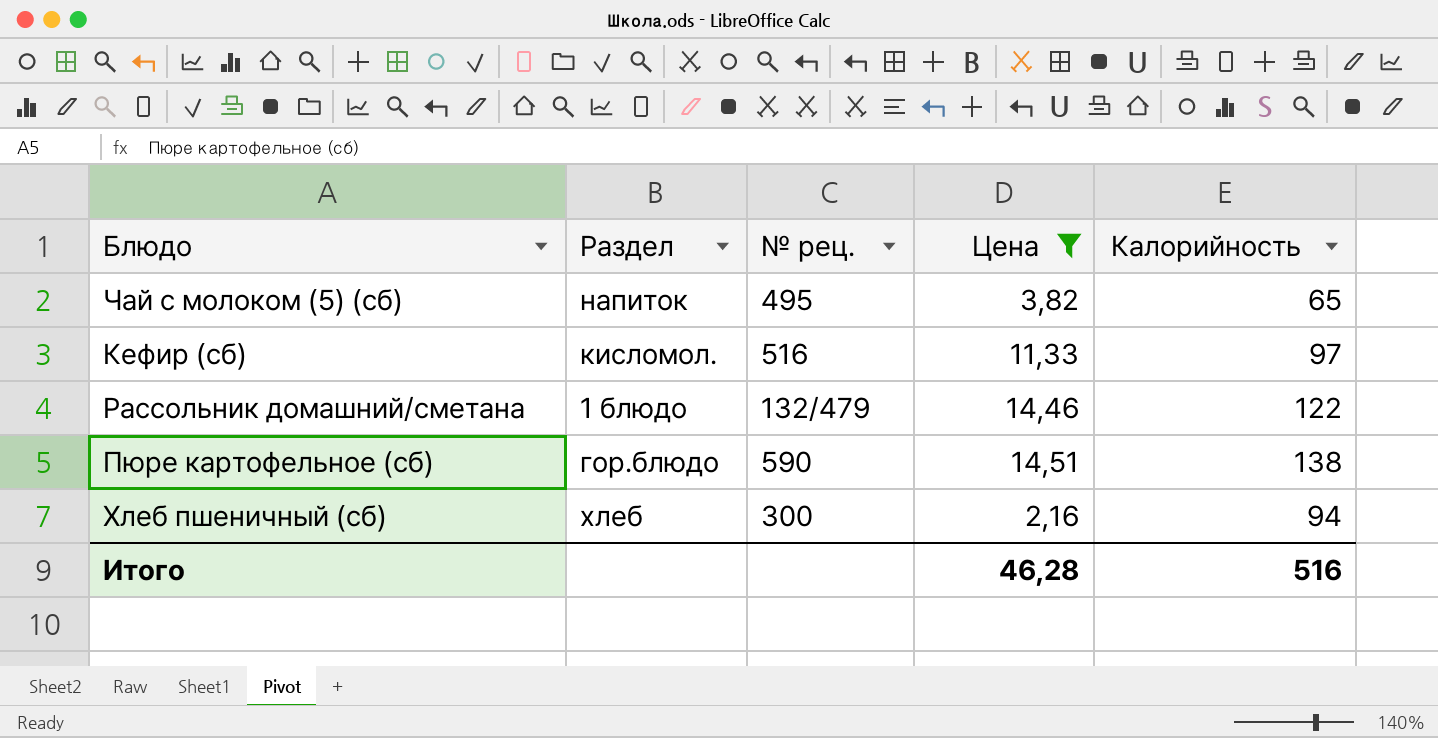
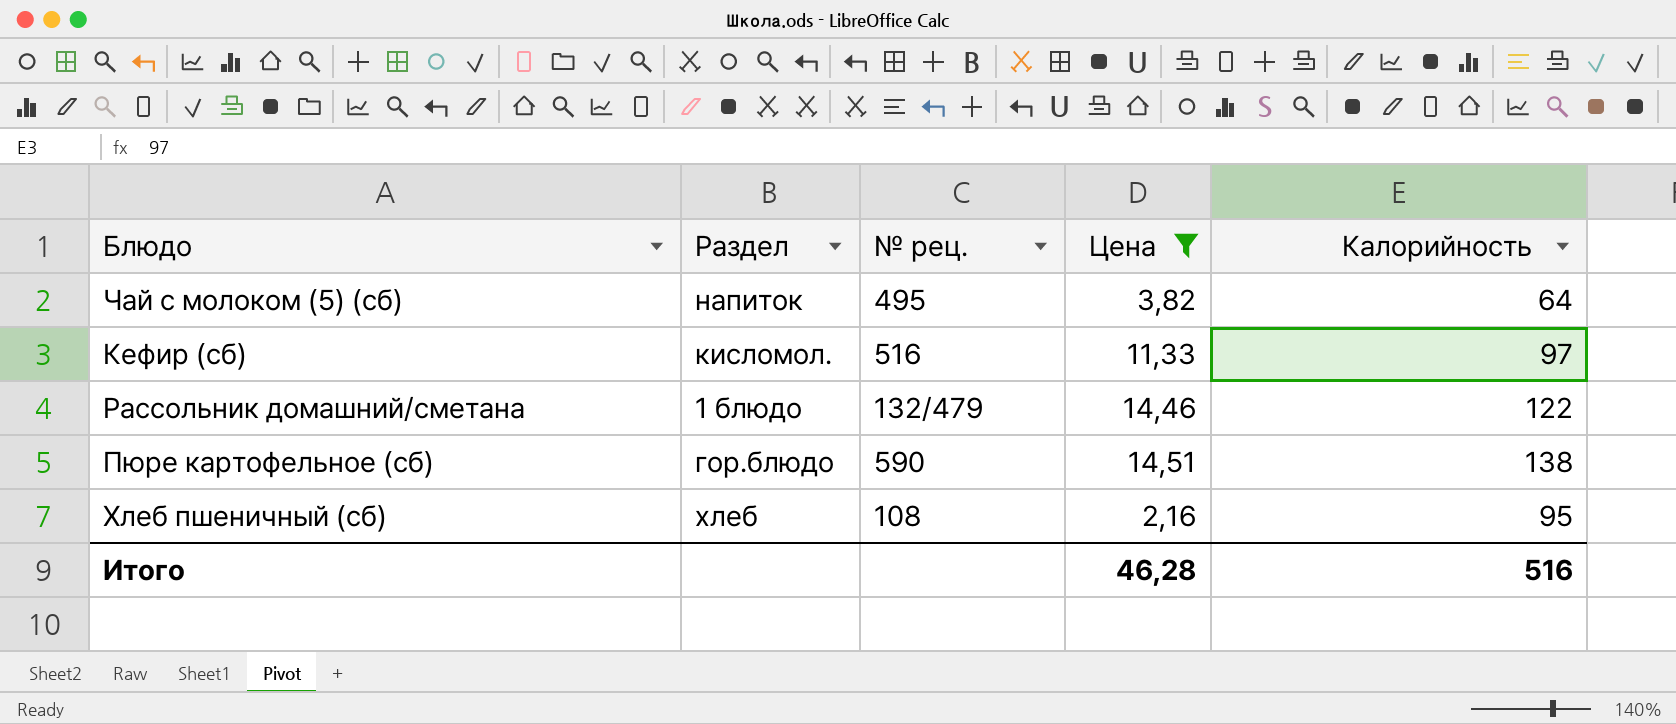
Чай с молоком (5) (сб) | Калорийность: 65 -> 64
Хлеб пшеничный (сб) | № рец.: 300 -> 108
Хлеб пшеничный (сб) | Калорийность: 94 -> 95

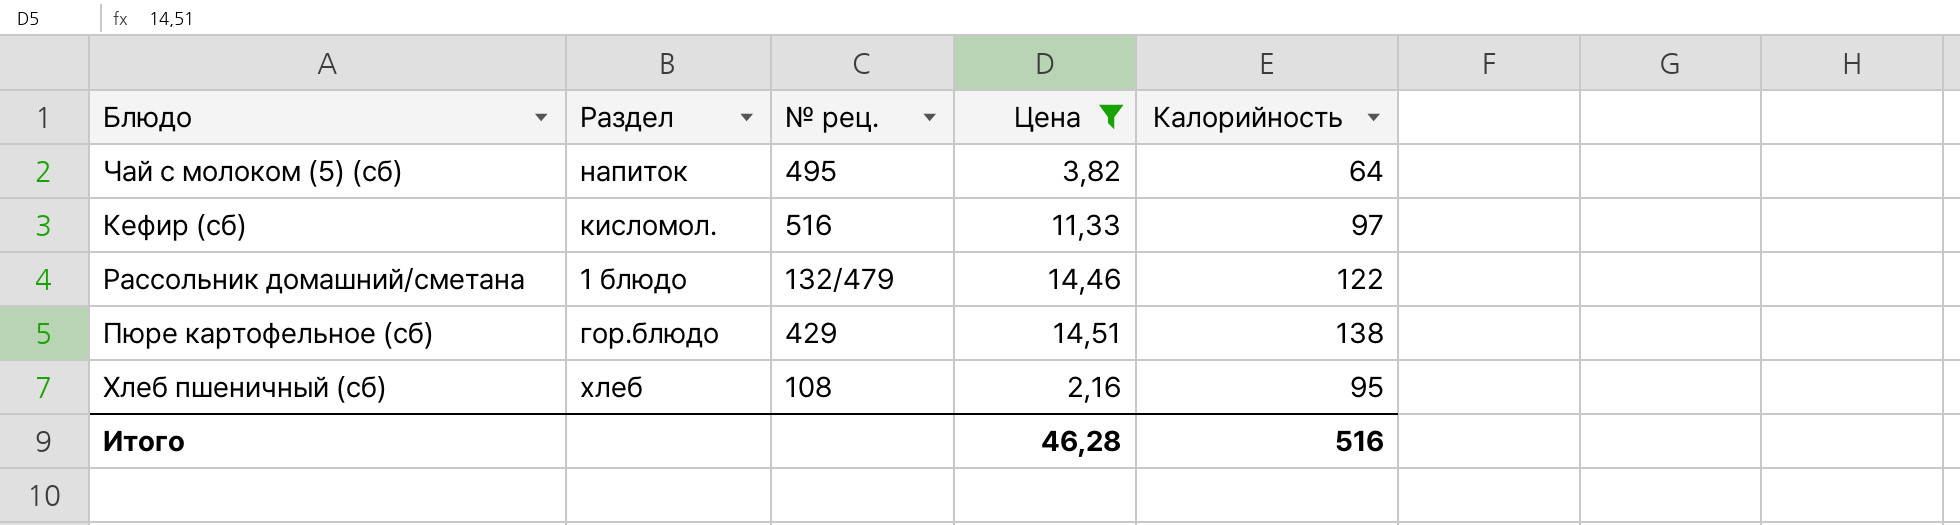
Пюре картофельное (сб) | № рец.: 590 -> 429

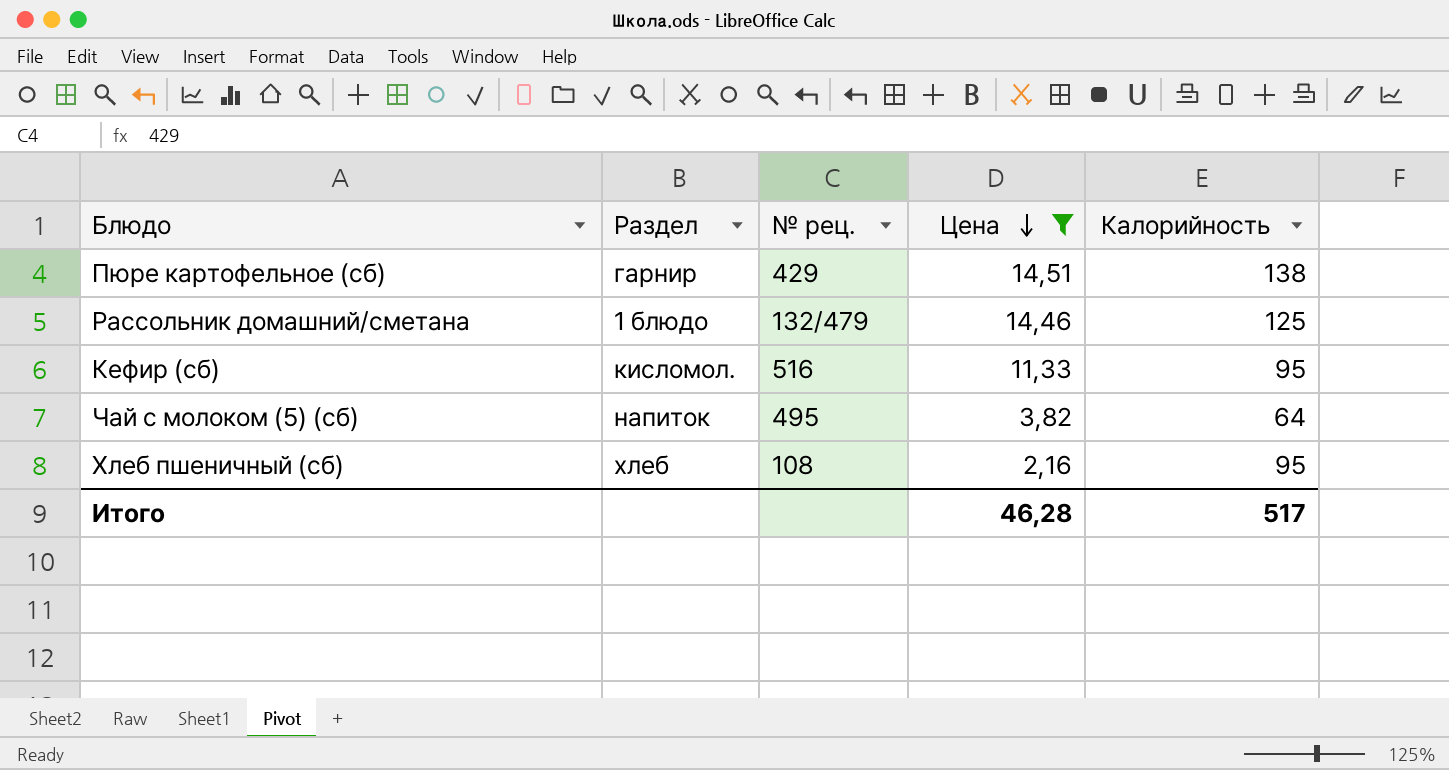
row order: none -> Цена descending
Пюре картофельное (сб) | Раздел: гор.блюдо -> гарнир
Рассольник домашний/сметана | Калорийность: 122 -> 125
Кефир (сб) | Калорийность: 97 -> 95
Итого | Калорийность: 516 -> 517

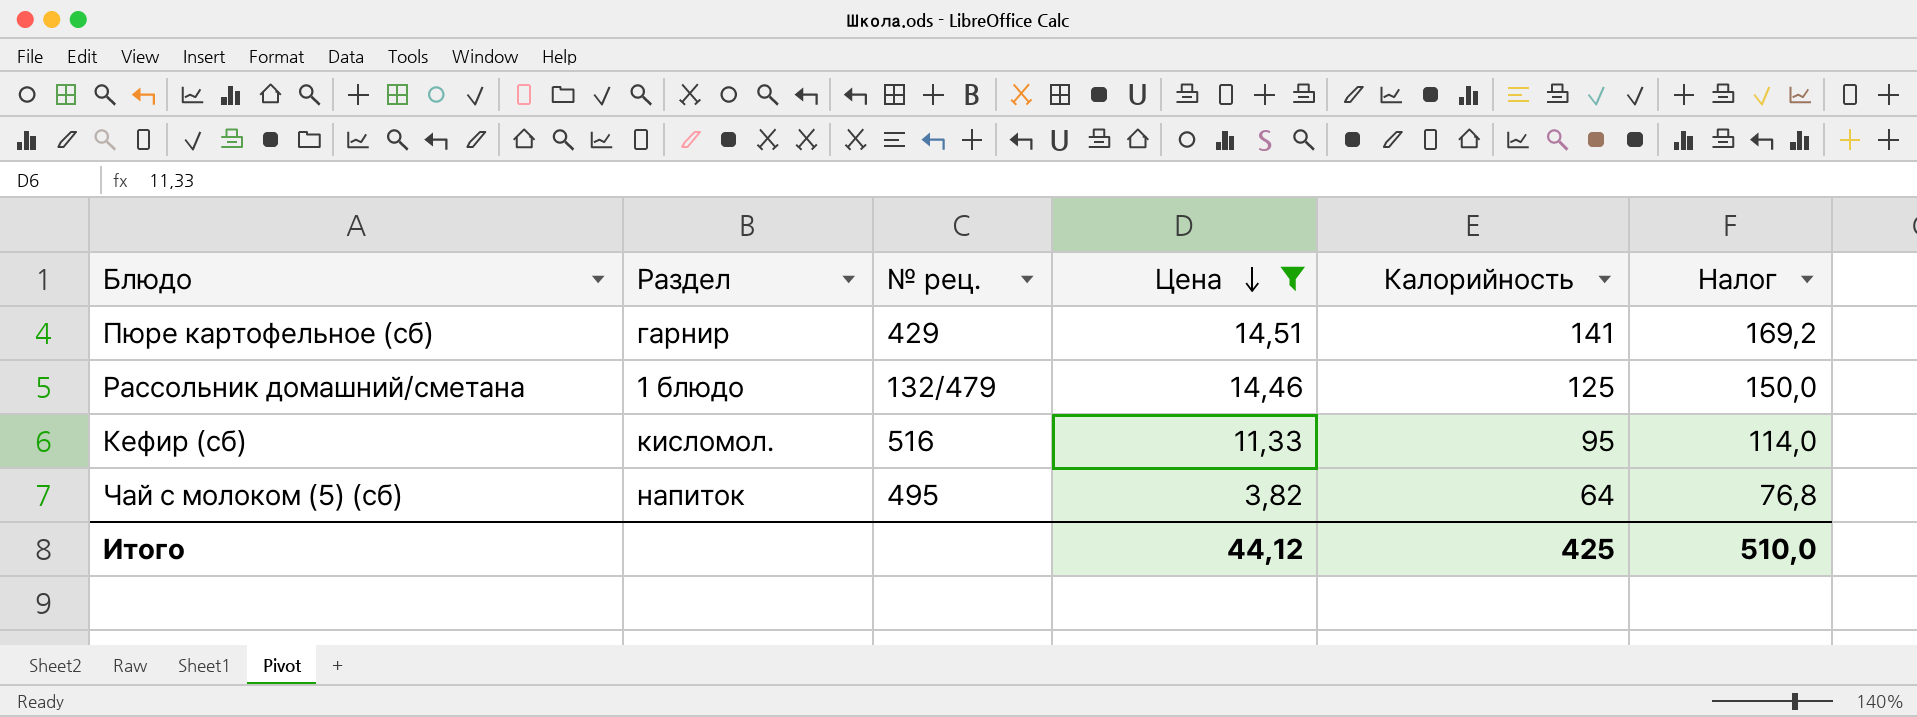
column Налог | formula: none -> [Калорийность] * 1,2
row Хлеб пшеничный (сб): хлеб | 108 | 2,16 | 95 -> none
Пюре картофельное (сб) | Калорийность: 138 -> 141
Итого | Цена: 46,28 -> 44,12
Итого | Калорийность: 517 -> 425

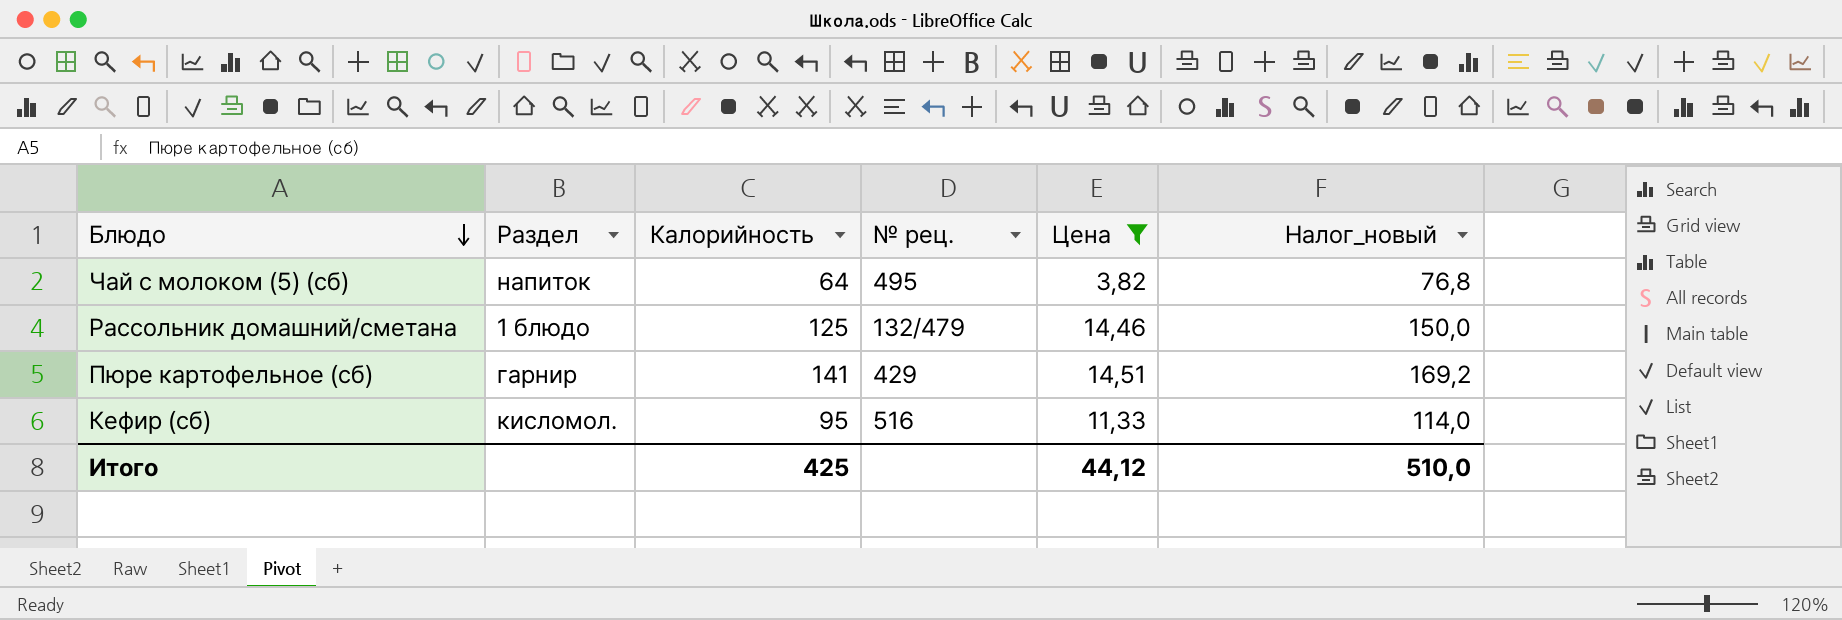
row order: Цена descending -> Блюдо descending
column Калорийность | position: 5 -> 3
column name: Налог -> Налог_новый

